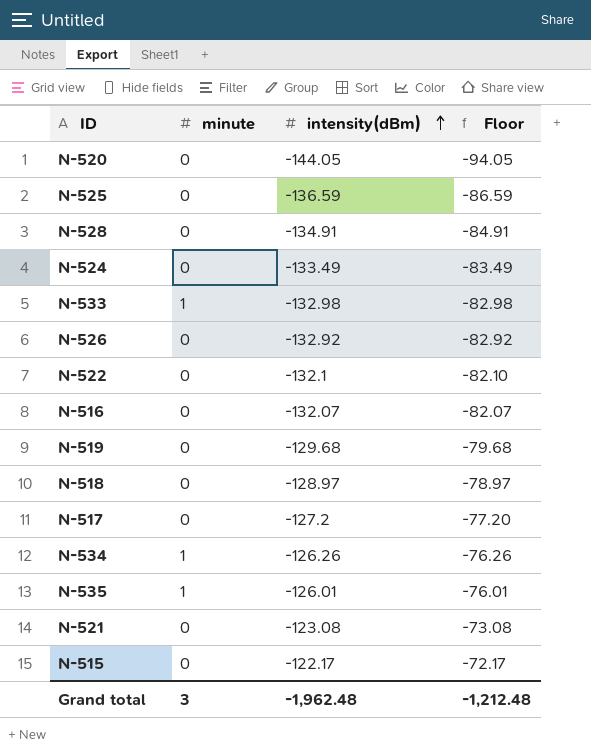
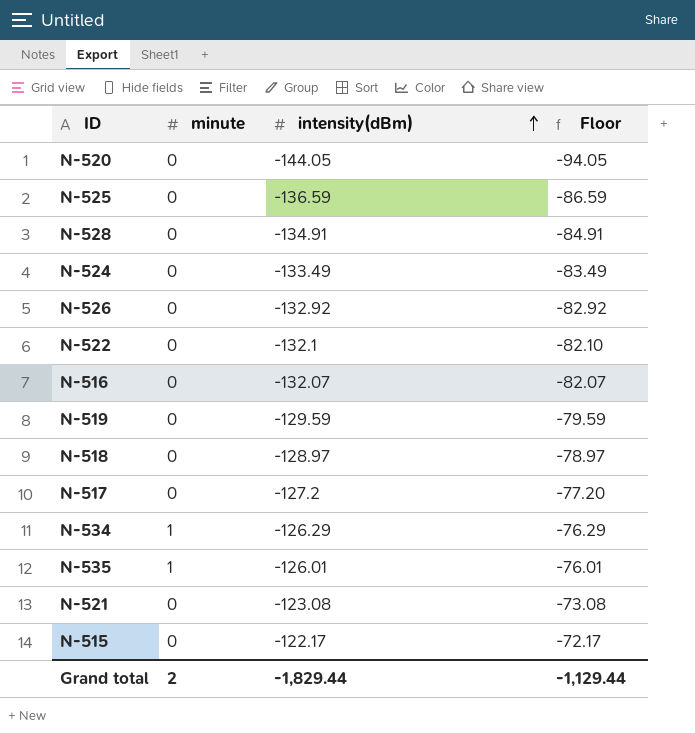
row N-533: 1 | -132.98 | -82.98 -> none
N-519 | intensity(dBm): -129.68 -> -129.59
N-519 | Floor: -79.68 -> -79.59
N-534 | intensity(dBm): -126.26 -> -126.29
N-534 | Floor: -76.26 -> -76.29
Grand total | minute: 3 -> 2
Grand total | intensity(dBm): -1,962.48 -> -1,829.44
Grand total | Floor: -1,212.48 -> -1,129.44

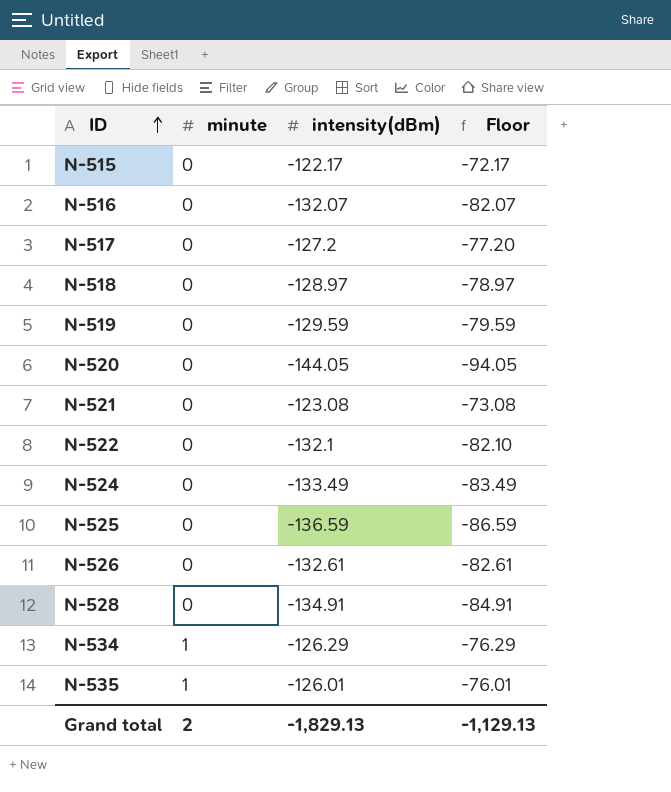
row order: intensity(dBm) ascending -> ID ascending
N-526 | intensity(dBm): -132.92 -> -132.61
N-526 | Floor: -82.92 -> -82.61
Grand total | intensity(dBm): -1,829.44 -> -1,829.13
Grand total | Floor: -1,129.44 -> -1,129.13

